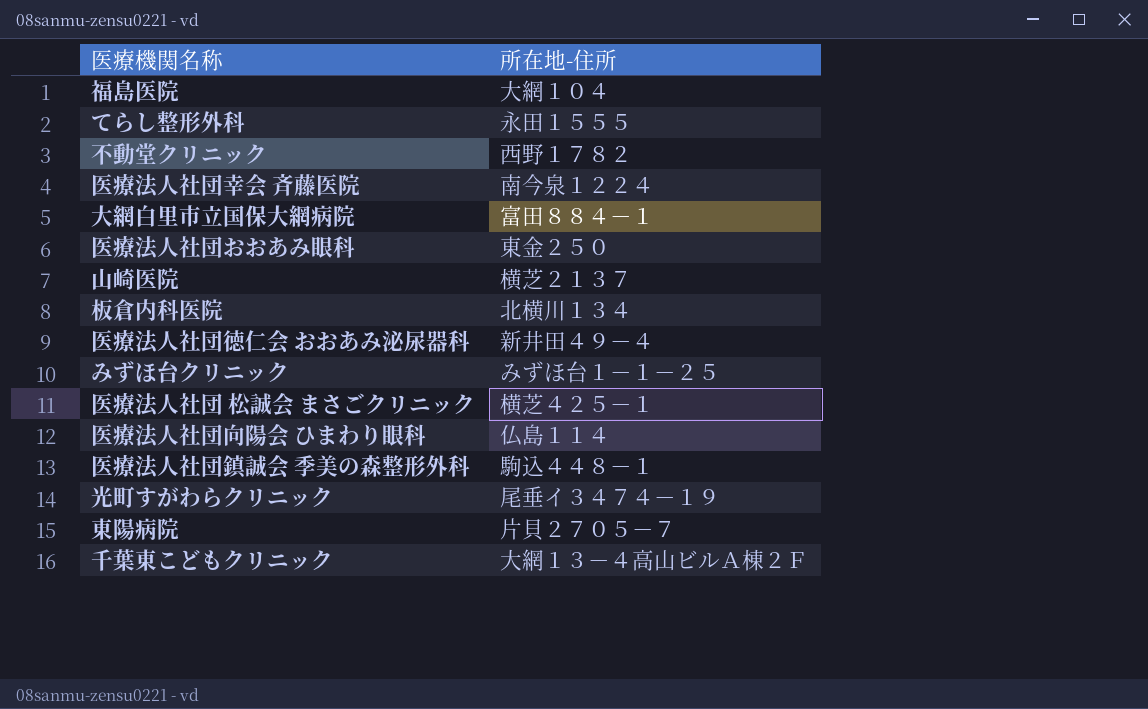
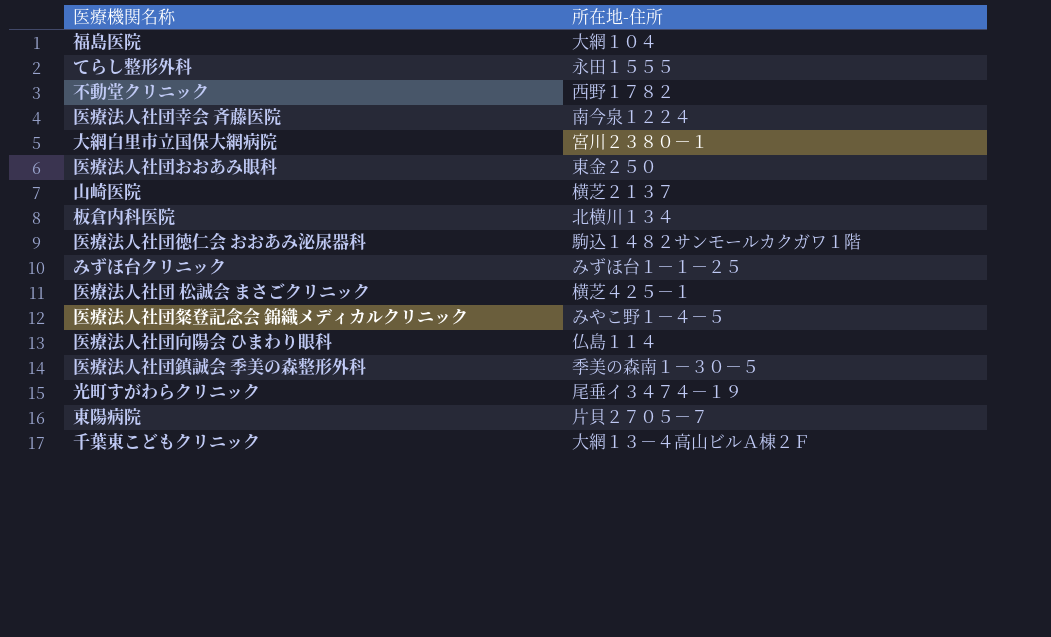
大網白里市立国保大網病院 | 所在地-住所: 富田８８４－１ -> 宮川２３８０－１
医療法人社団徳仁会 おおあみ泌尿器科 | 所在地-住所: 新井田４９－４ -> 駒込１４８２サンモールカクガワ１階
row 医療法人社団粲登記念会 錦織メディカルクリニック: none -> みやこ野１－４－５
医療法人社団鎮誠会 季美の森整形外科 | 所在地-住所: 駒込４４８－１ -> 季美の森南１－３０－５

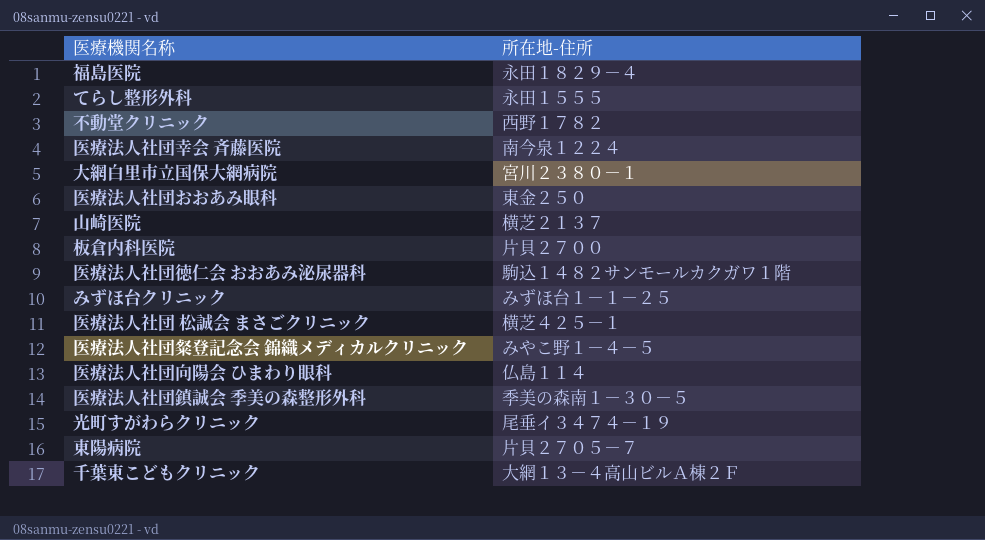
福島医院 | 所在地-住所: 大網１０４ -> 永田１８２９－４
板倉内科医院 | 所在地-住所: 北横川１３４ -> 片貝２７００

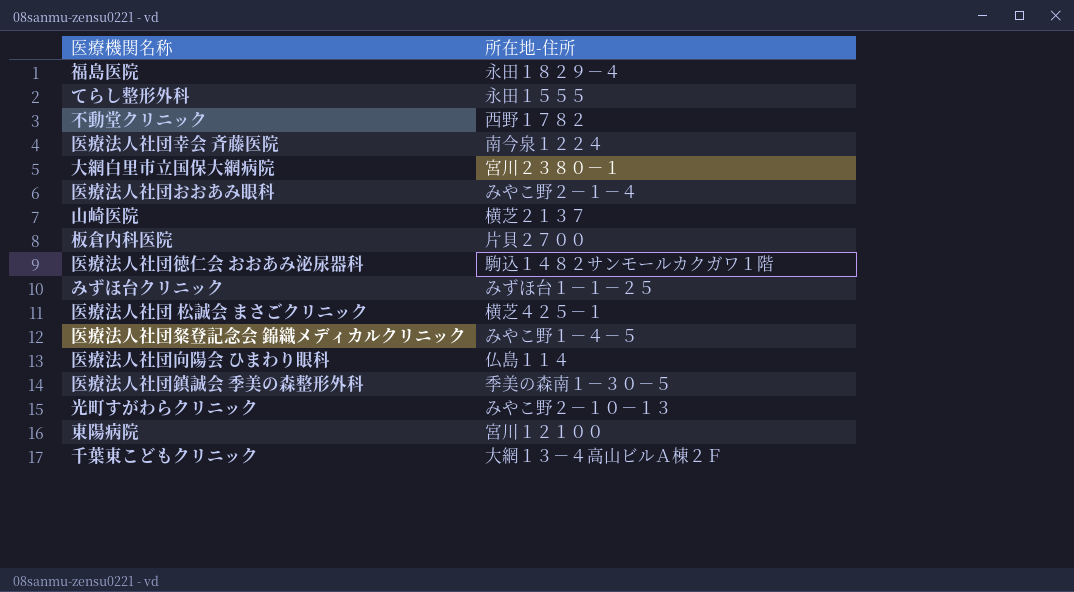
医療法人社団おおあみ眼科 | 所在地-住所: 東金２５０ -> みやこ野２－１－４
光町すがわらクリニック | 所在地-住所: 尾垂イ３４７４－１９ -> みやこ野２－１０－１３
東陽病院 | 所在地-住所: 片貝２７０５－７ -> 宮川１２１００

